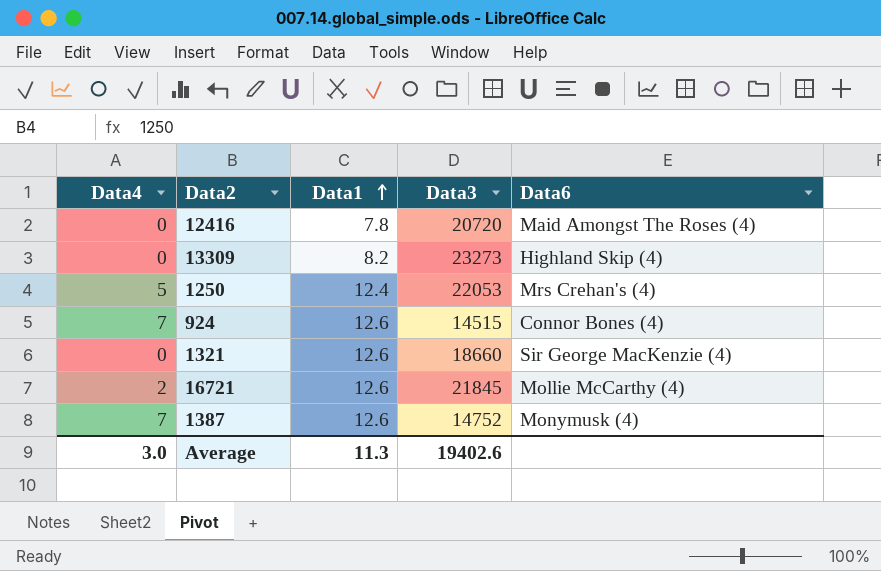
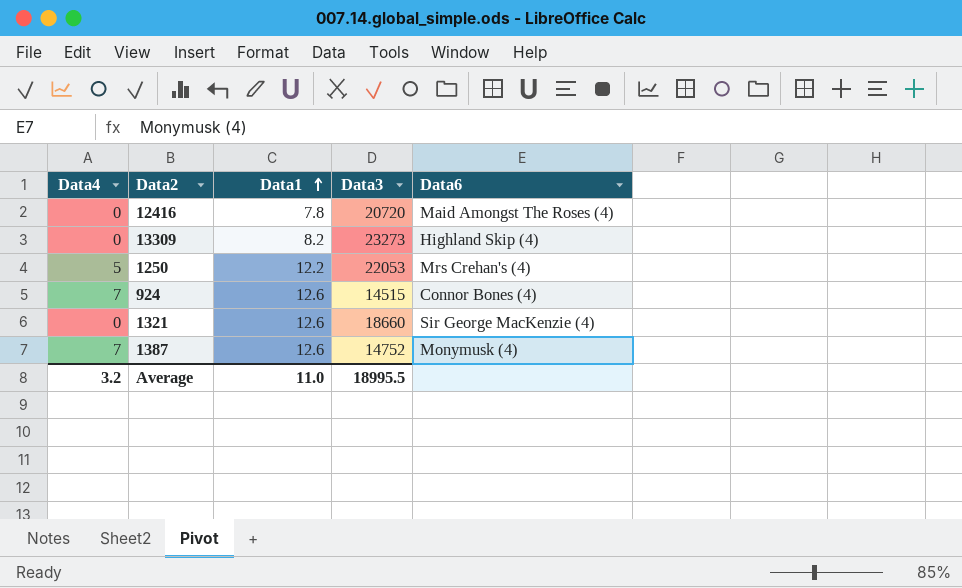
row 16721: 2 | 12.6 | 21845 | Mollie McCarthy (4) -> none
1250 | Data1: 12.4 -> 12.2
Average | Data4: 3.0 -> 3.2
Average | Data1: 11.3 -> 11.0
Average | Data3: 19402.6 -> 18995.5

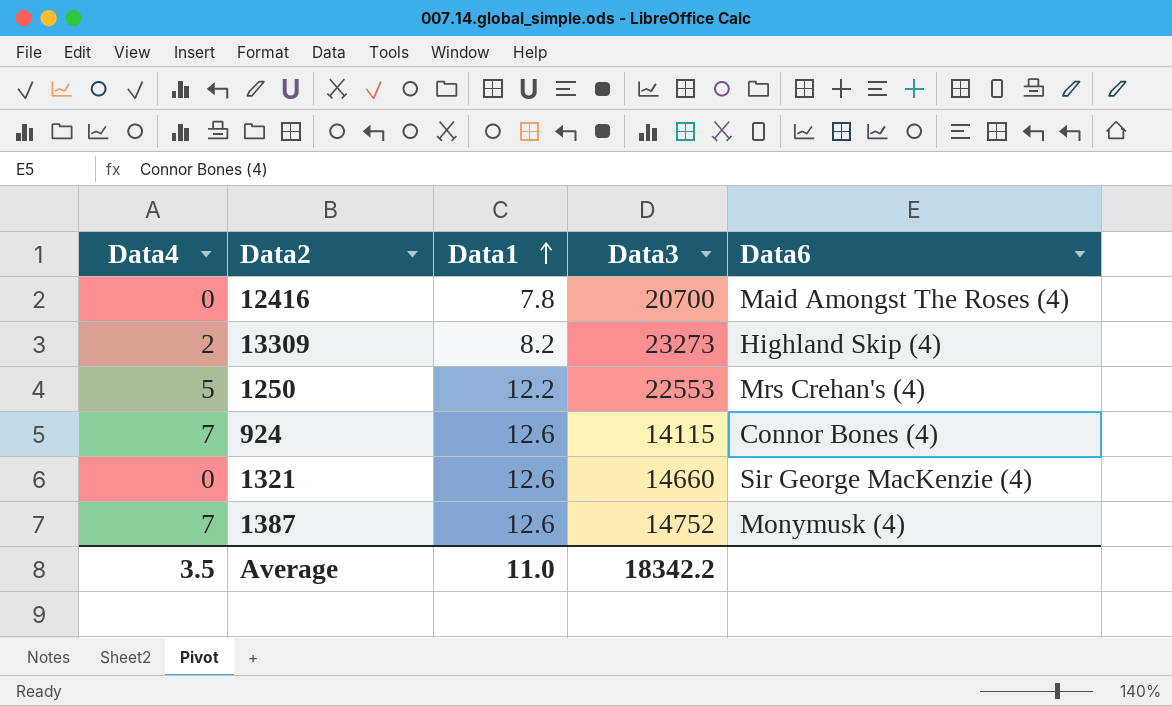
12416 | Data3: 20720 -> 20700
13309 | Data4: 0 -> 2
1250 | Data3: 22053 -> 22553
924 | Data3: 14515 -> 14115
1321 | Data3: 18660 -> 14660
Average | Data4: 3.2 -> 3.5
Average | Data3: 18995.5 -> 18342.2

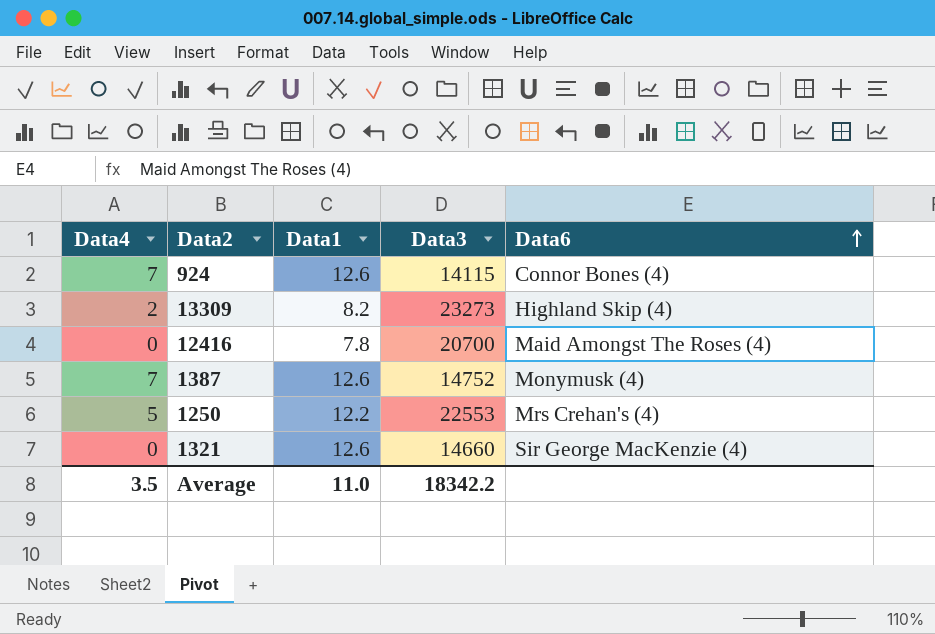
row order: Data1 ascending -> Data6 ascending

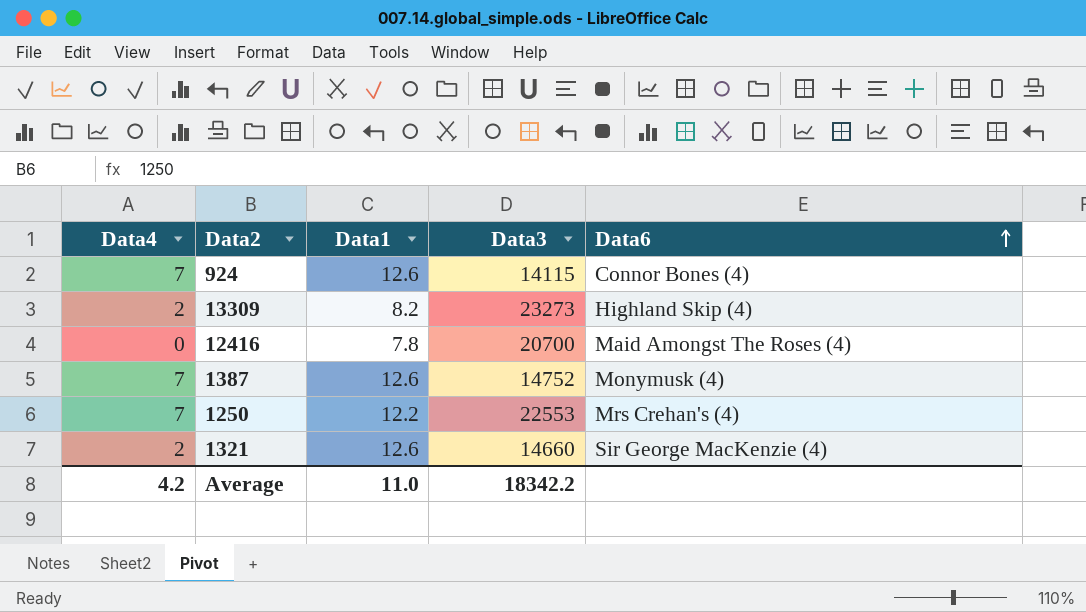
1250 | Data4: 5 -> 7
1321 | Data4: 0 -> 2
Average | Data4: 3.5 -> 4.2

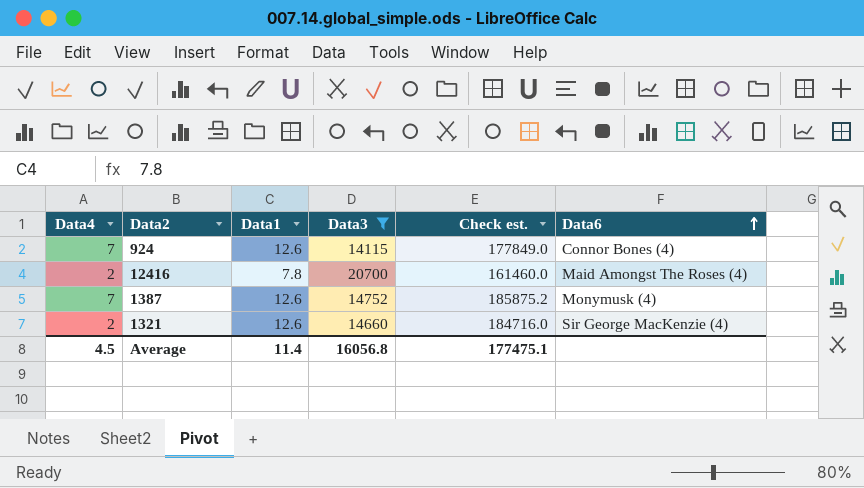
filter: none -> Data3 <= 20700
column Check est. | formula: none -> [Data1] * [Data3]
12416 | Data4: 0 -> 2
Average | Data4: 4.2 -> 4.5
Average | Data1: 11.0 -> 11.4
Average | Data3: 18342.2 -> 16056.8

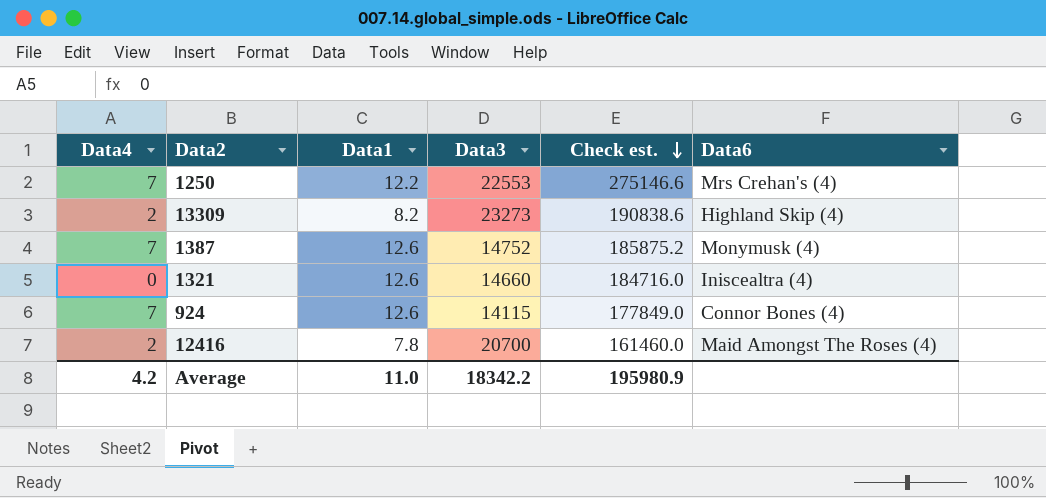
filter: Data3 <= 20700 -> none
row order: Data6 ascending -> Check est. descending
1321 | Data4: 2 -> 0
1321 | Data6: Sir George MacKenzie (4) -> Iniscealtra (4)
Average | Data4: 4.5 -> 4.2
Average | Data1: 11.4 -> 11.0
Average | Data3: 16056.8 -> 18342.2
Average | Check est.: 177475.1 -> 195980.9

